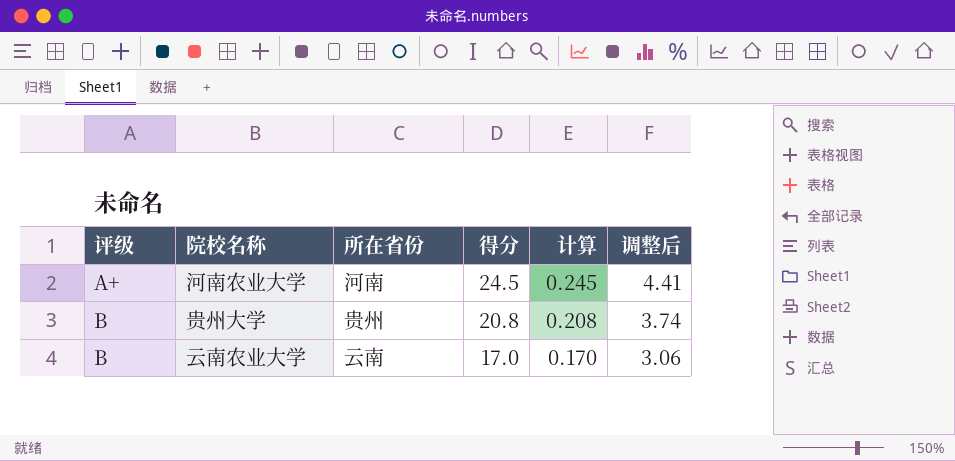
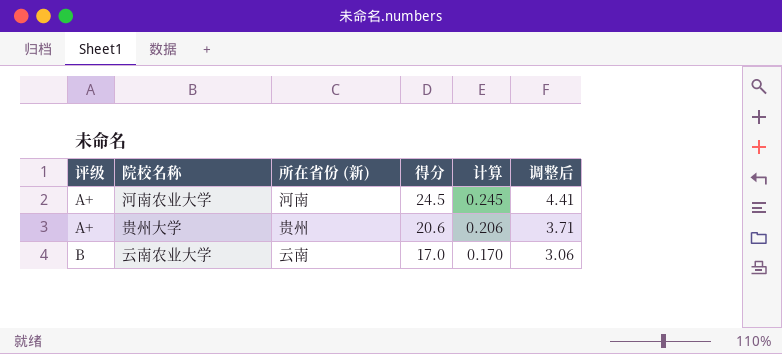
column name: 所在省份 -> 所在省份 (新)
贵州大学 | 评级: B -> A+
贵州大学 | 得分: 20.8 -> 20.6
贵州大学 | 计算: 0.208 -> 0.206
贵州大学 | 调整后: 3.74 -> 3.71

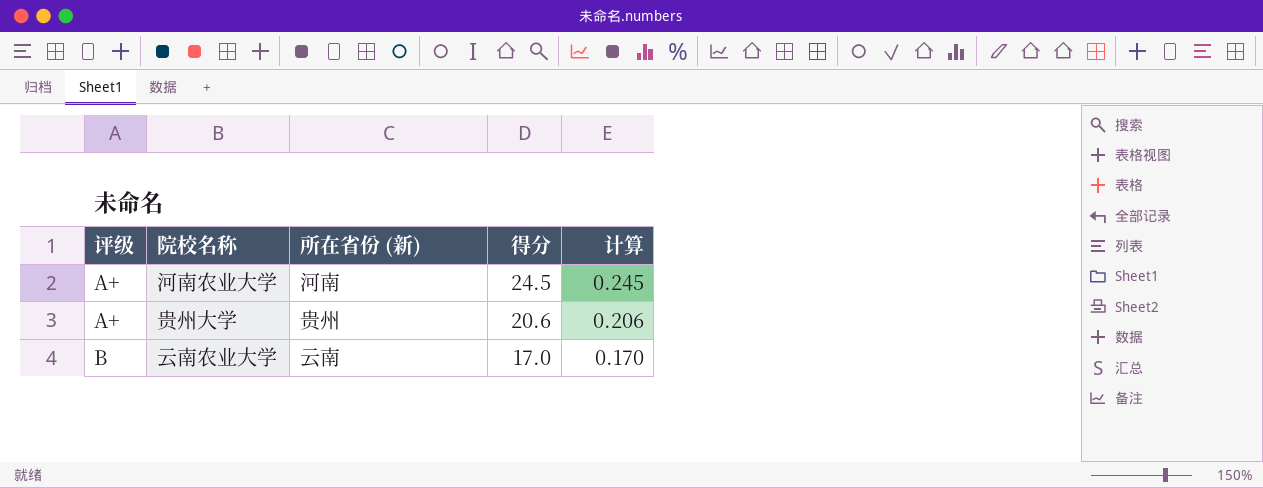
column 调整后 | formula: [得分] * 0.18 -> none

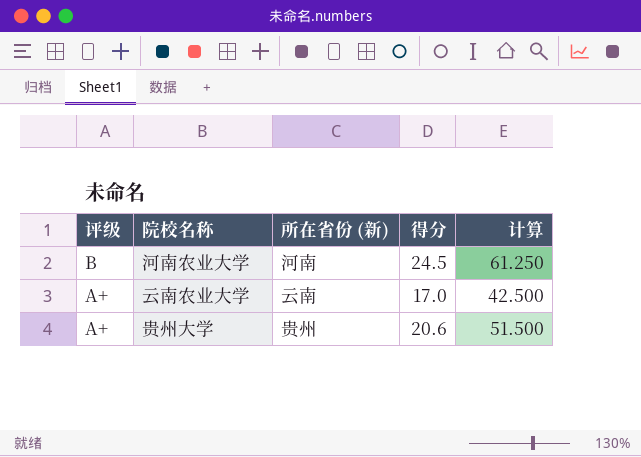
row order: 评级 ascending -> 评级 descending
column 计算 | formula: [得分] * 0.01 -> [得分] * 2.5
河南农业大学 | 评级: A+ -> B
云南农业大学 | 评级: B -> A+

